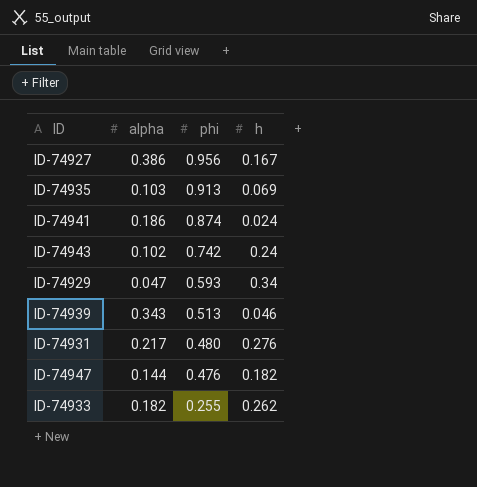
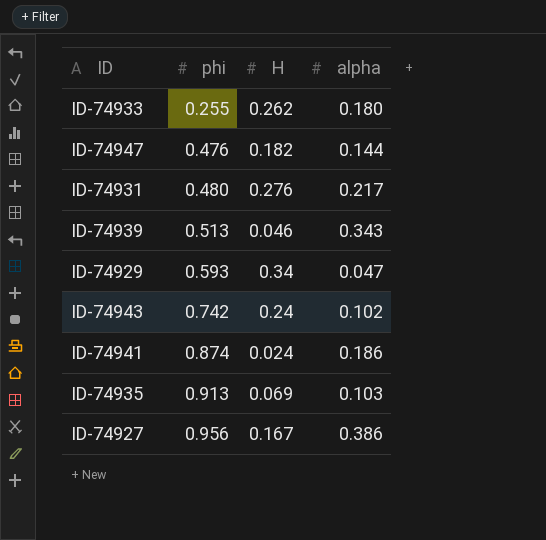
row order: phi descending -> phi ascending
column name: h -> H
column alpha | position: 2 -> 4
ID-74933 | alpha: 0.182 -> 0.180

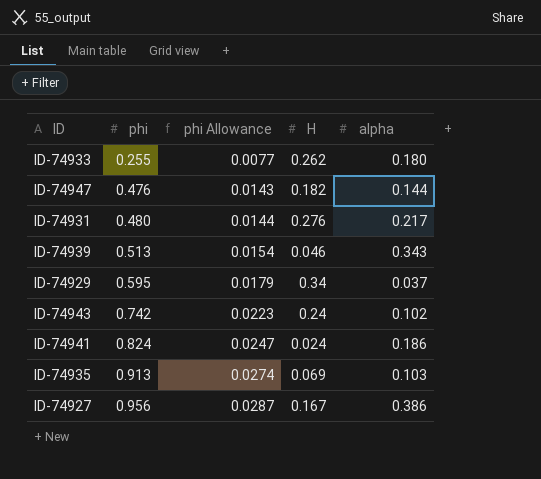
column phi Allowance | formula: none -> [phi] * 0.03
ID-74929 | phi: 0.593 -> 0.595
ID-74929 | alpha: 0.047 -> 0.037
ID-74941 | phi: 0.874 -> 0.824

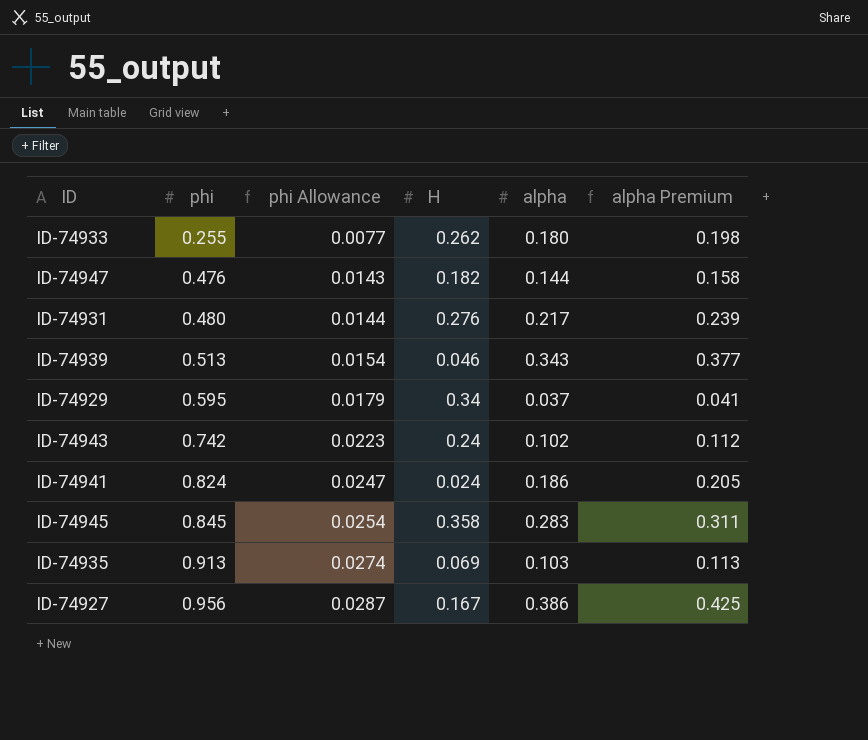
column alpha Premium | formula: none -> [alpha] * 1.1
row ID-74945: none -> 0.845 | 0.0254 | 0.358 | 0.283 | 0.311

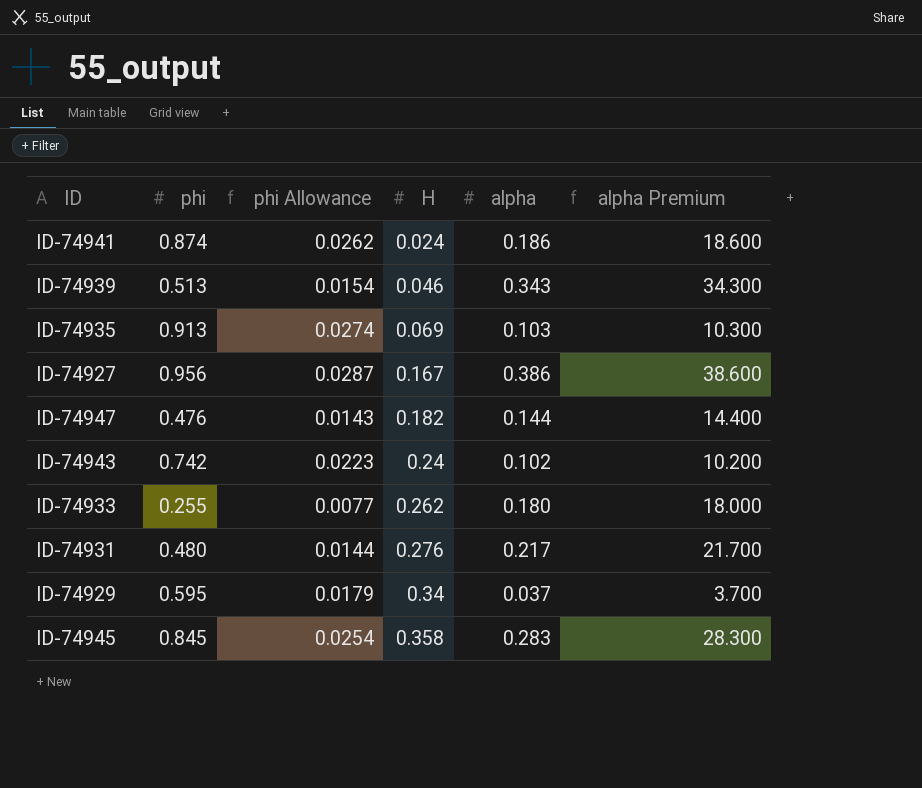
row order: phi ascending -> H ascending
column alpha Premium | formula: [alpha] * 1.1 -> [alpha] * 100
ID-74941 | phi: 0.824 -> 0.874
ID-74941 | phi Allowance: 0.0247 -> 0.0262

